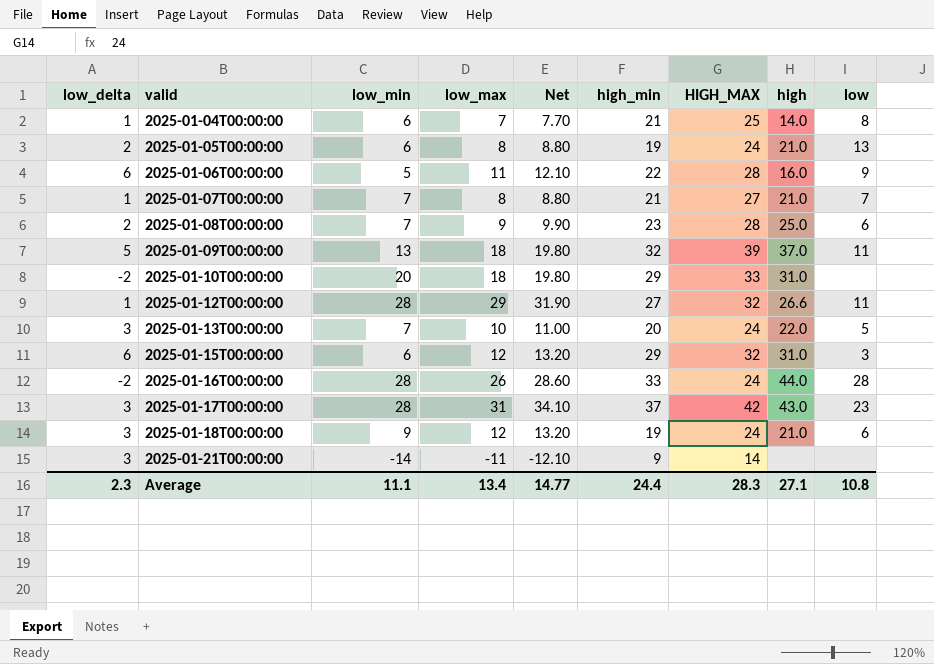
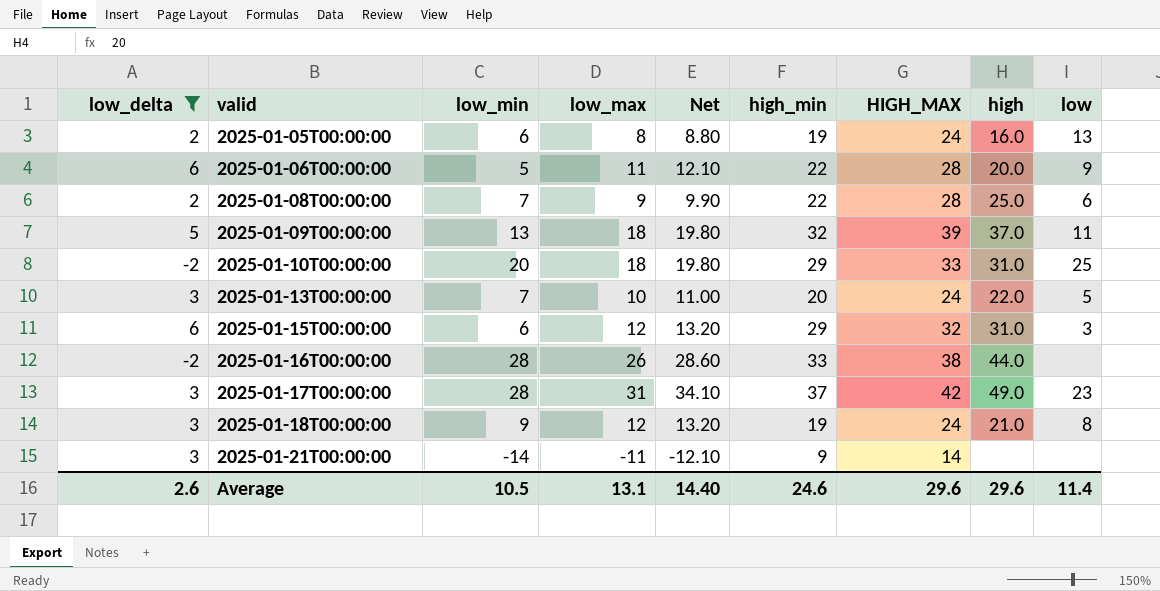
filter: none -> low_delta != 1
2025-01-05T00:00:00 | high: 21.0 -> 16.0
2025-01-06T00:00:00 | high: 16.0 -> 20.0
2025-01-08T00:00:00 | high_min: 23 -> 22
2025-01-10T00:00:00 | low: none -> 25
2025-01-16T00:00:00 | HIGH_MAX: 24 -> 38
2025-01-16T00:00:00 | low: 28 -> none
2025-01-17T00:00:00 | high: 43.0 -> 49.0
2025-01-18T00:00:00 | low: 6 -> 8
Average | low_delta: 2.3 -> 2.6
Average | low_min: 11.1 -> 10.5
Average | low_max: 13.4 -> 13.1
Average | Net: 14.77 -> 14.40
Average | high_min: 24.4 -> 24.6
Average | HIGH_MAX: 28.3 -> 29.6
Average | high: 27.1 -> 29.6
Average | low: 10.8 -> 11.4

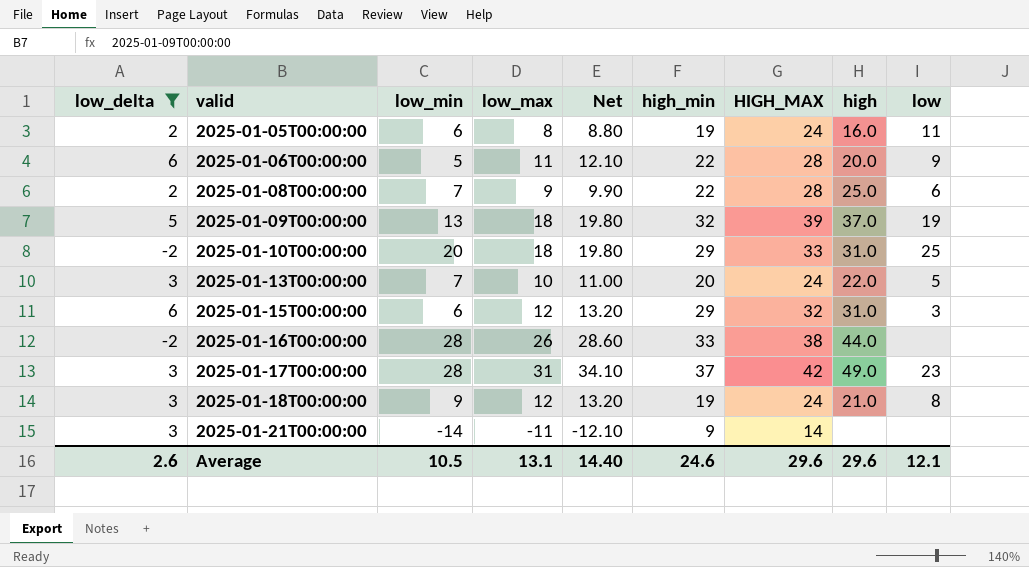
2025-01-05T00:00:00 | low: 13 -> 11
2025-01-09T00:00:00 | low: 11 -> 19
Average | low: 11.4 -> 12.1

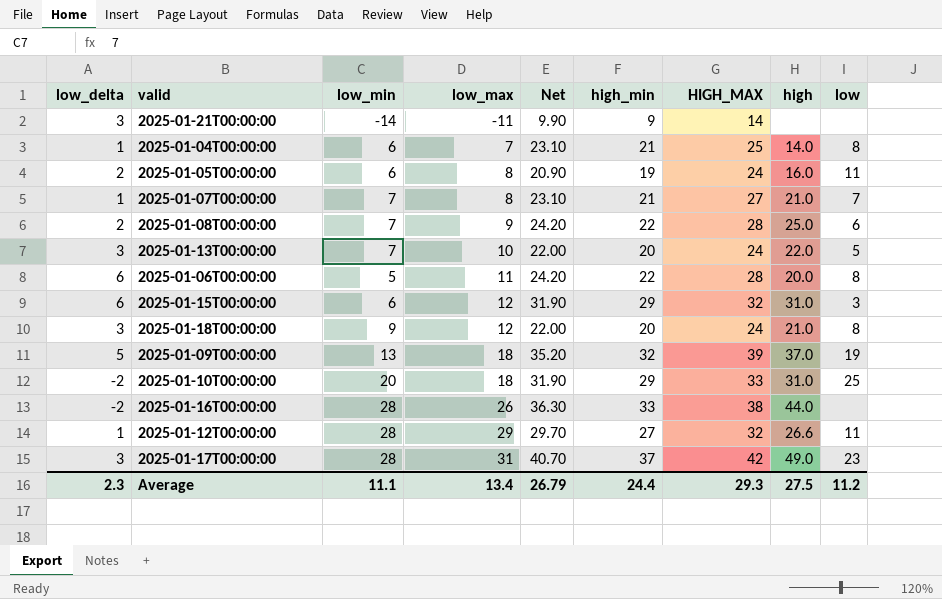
filter: low_delta != 1 -> none
row order: valid ascending -> low_max ascending
column Net | formula: [low_max] * 1.1 -> [high_min] * 1.1
2025-01-06T00:00:00 | low: 9 -> 8
2025-01-18T00:00:00 | high_min: 19 -> 20
Average | low_delta: 2.6 -> 2.3
Average | low_min: 10.5 -> 11.1
Average | low_max: 13.1 -> 13.4
Average | Net: 14.40 -> 26.79
Average | high_min: 24.6 -> 24.4
Average | HIGH_MAX: 29.6 -> 29.3
Average | high: 29.6 -> 27.5
Average | low: 12.1 -> 11.2

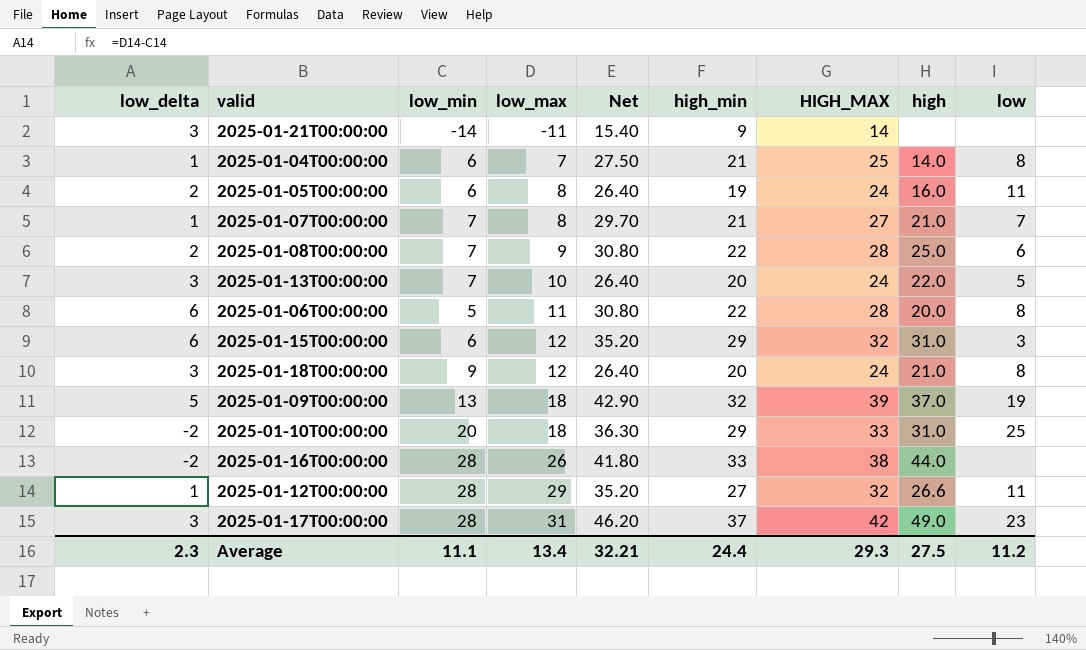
column Net | formula: [high_min] * 1.1 -> [HIGH_MAX] * 1.1
Average | Net: 26.79 -> 32.21

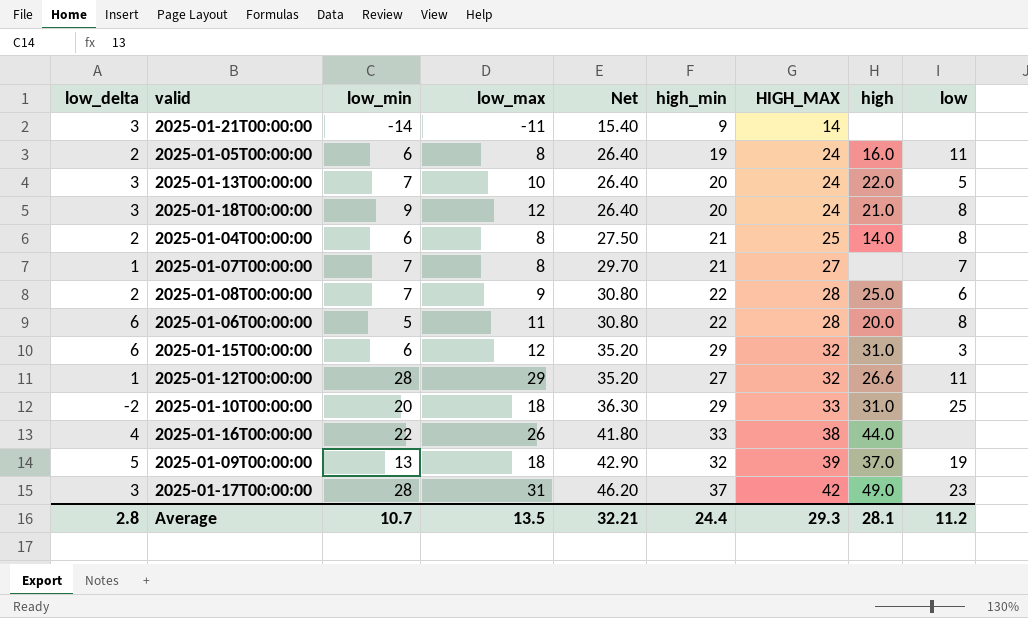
row order: low_max ascending -> Net ascending
2025-01-04T00:00:00 | low_delta: 1 -> 2
2025-01-04T00:00:00 | low_max: 7 -> 8
2025-01-07T00:00:00 | high: 21.0 -> none
2025-01-16T00:00:00 | low_delta: -2 -> 4
2025-01-16T00:00:00 | low_min: 28 -> 22
Average | low_delta: 2.3 -> 2.8
Average | low_min: 11.1 -> 10.7
Average | low_max: 13.4 -> 13.5
Average | high: 27.5 -> 28.1

